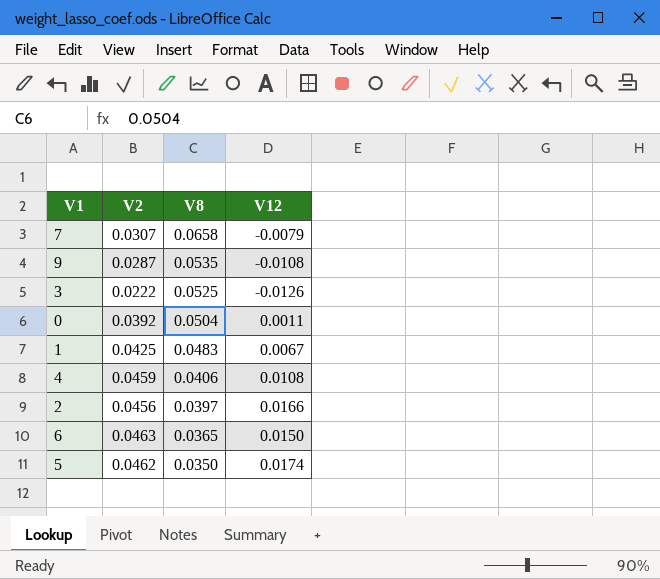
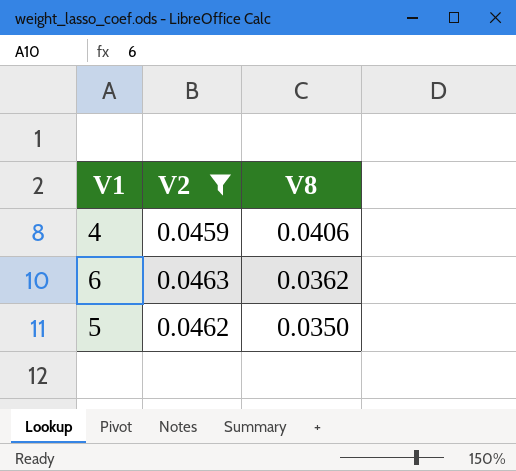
filter: none -> V2 >= 0.0459
column V12 | position: 4 -> none
6 | V8: 0.0365 -> 0.0362

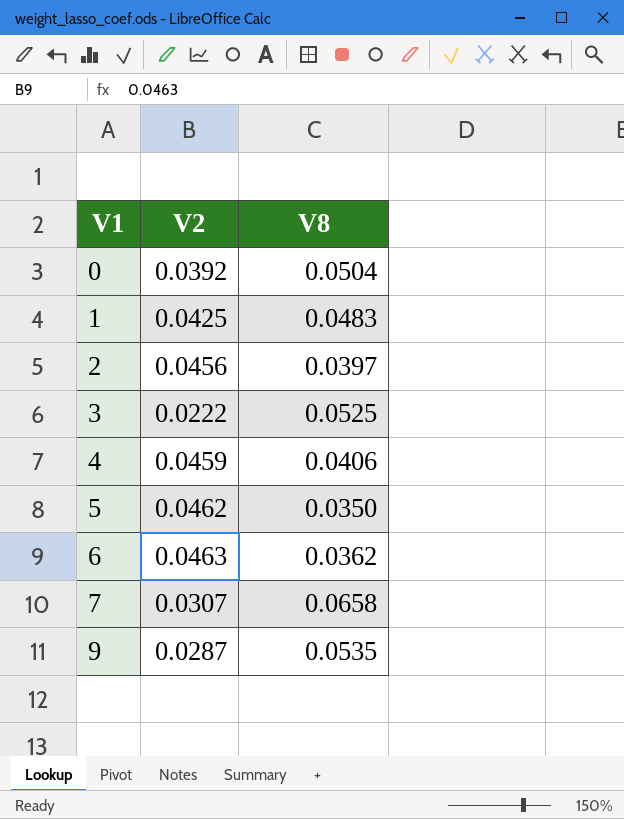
filter: V2 >= 0.0459 -> none
row order: V8 descending -> V1 ascending

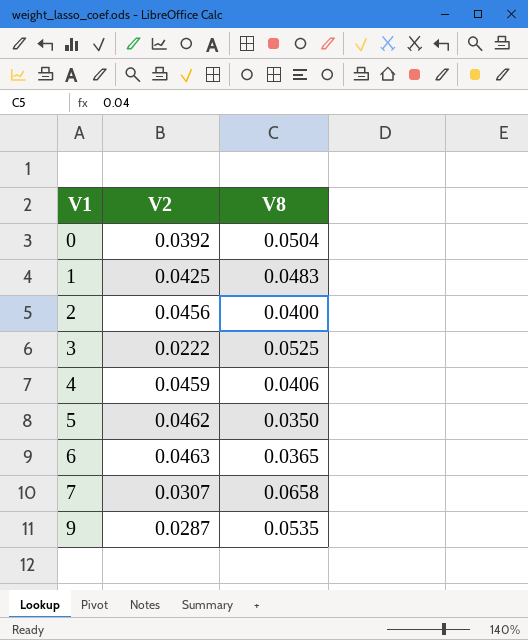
2 | V8: 0.0397 -> 0.0400
6 | V8: 0.0362 -> 0.0365

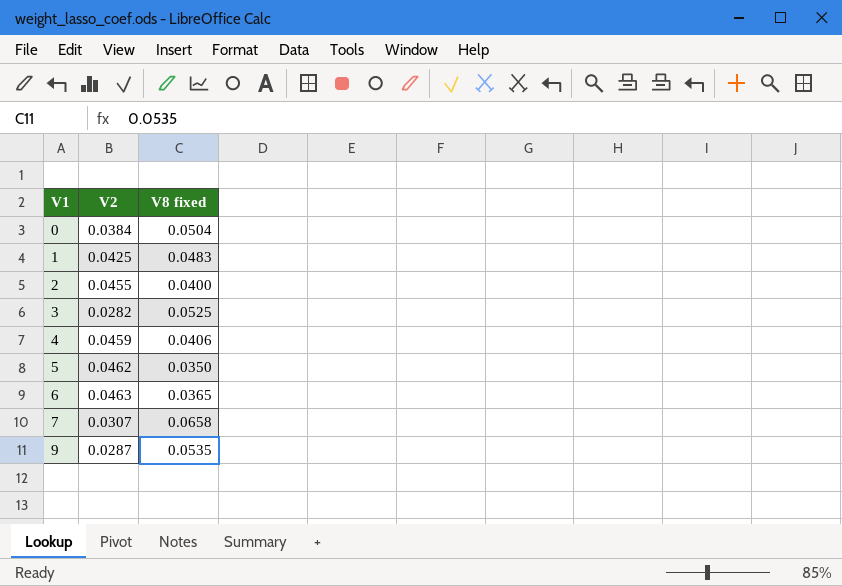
column name: V8 -> V8 fixed
0 | V2: 0.0392 -> 0.0384
2 | V2: 0.0456 -> 0.0455
3 | V2: 0.0222 -> 0.0282

